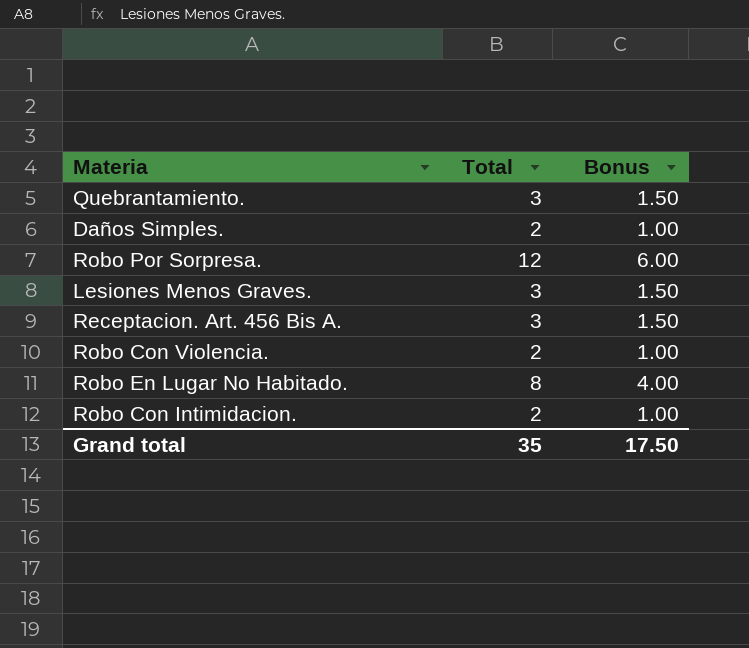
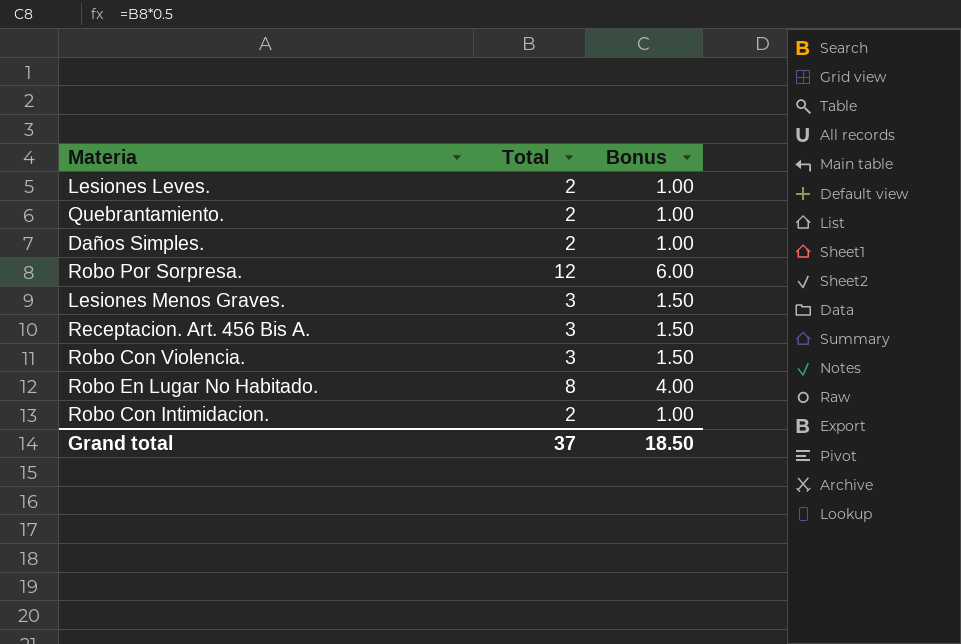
row Lesiones Leves.: none -> 2 | 1.00
Quebrantamiento. | Total: 3 -> 2
Quebrantamiento. | Bonus: 1.50 -> 1.00
Robo Con Violencia. | Total: 2 -> 3
Robo Con Violencia. | Bonus: 1.00 -> 1.50
Grand total | Total: 35 -> 37
Grand total | Bonus: 17.50 -> 18.50

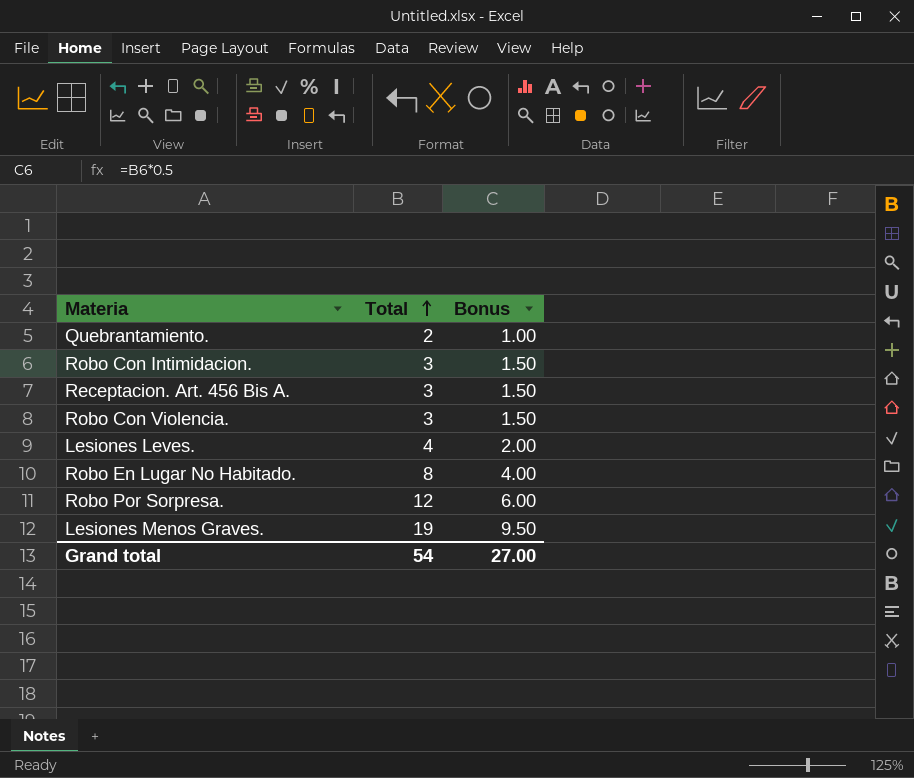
row order: none -> Total ascending
row Daños Simples.: 2 | 1.00 -> none
Robo Con Intimidacion. | Total: 2 -> 3
Robo Con Intimidacion. | Bonus: 1.00 -> 1.50
Lesiones Leves. | Total: 2 -> 4
Lesiones Leves. | Bonus: 1.00 -> 2.00
Lesiones Menos Graves. | Total: 3 -> 19
Lesiones Menos Graves. | Bonus: 1.50 -> 9.50
Grand total | Total: 37 -> 54
Grand total | Bonus: 18.50 -> 27.00

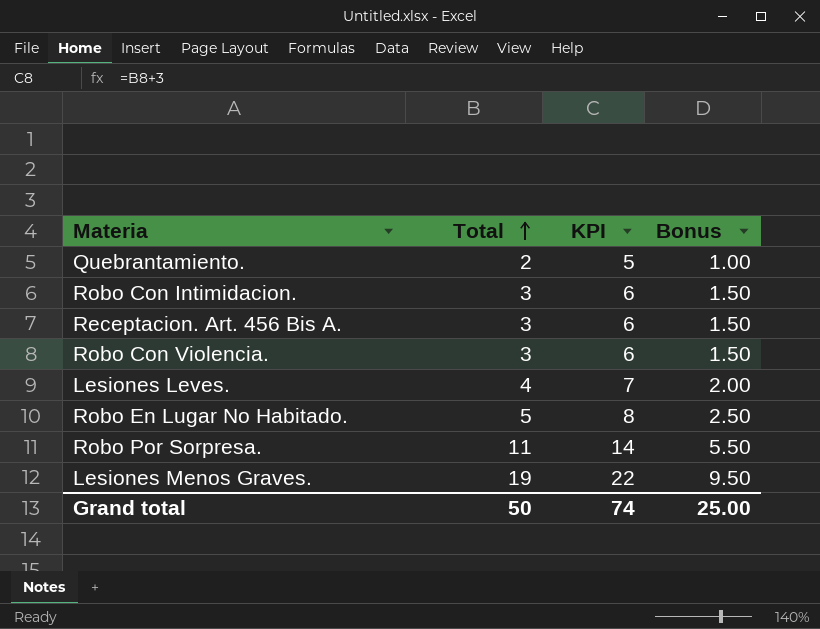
column KPI | formula: none -> [Total] + 3
Robo En Lugar No Habitado. | Total: 8 -> 5
Robo En Lugar No Habitado. | Bonus: 4.00 -> 2.50
Robo Por Sorpresa. | Total: 12 -> 11
Robo Por Sorpresa. | Bonus: 6.00 -> 5.50
Grand total | Total: 54 -> 50
Grand total | Bonus: 27.00 -> 25.00

